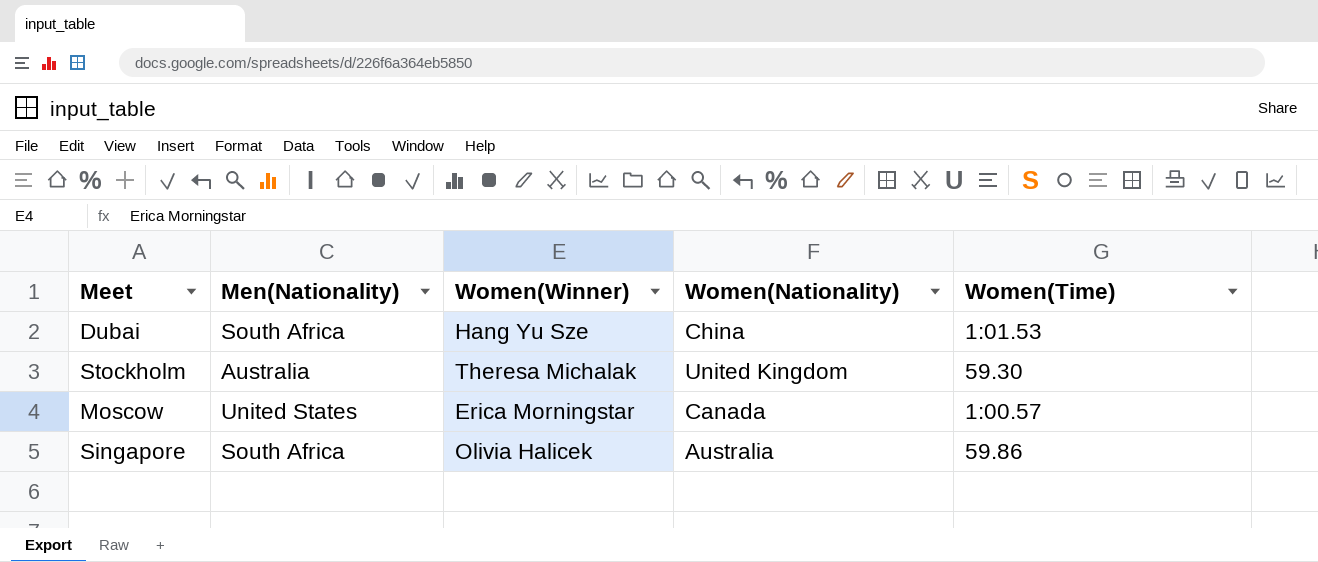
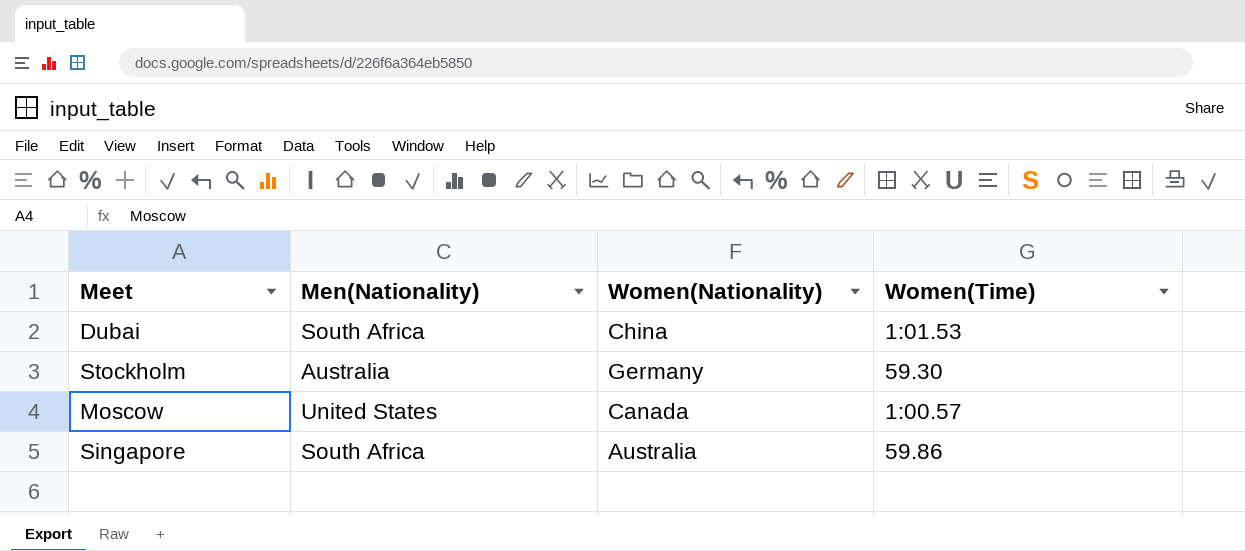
column Women(Winner) | position: 3 -> none
Stockholm | Women(Nationality): United Kingdom -> Germany

